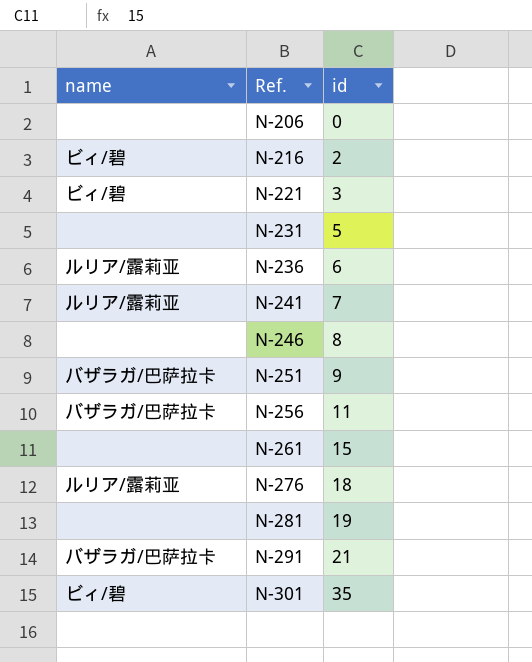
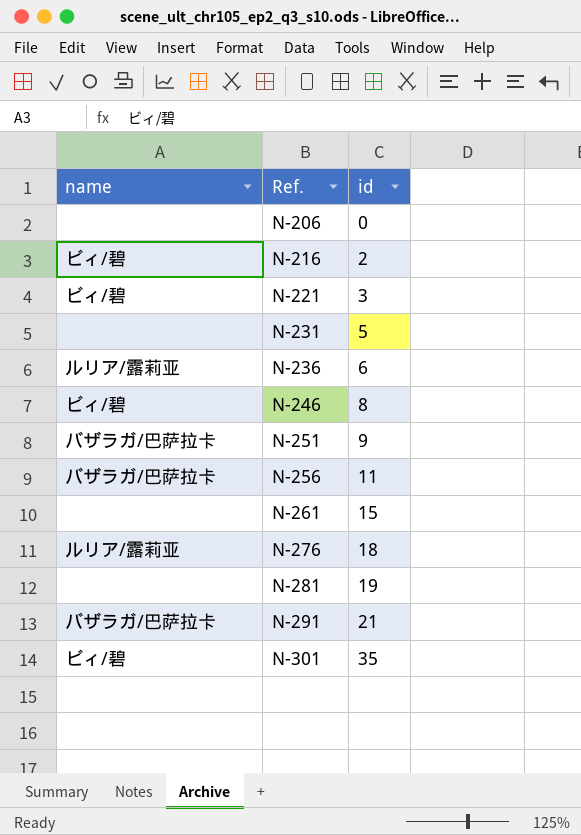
row N-241: ルリア/露莉亚 | 7 -> none
N-246 | name: none -> ビィ/碧

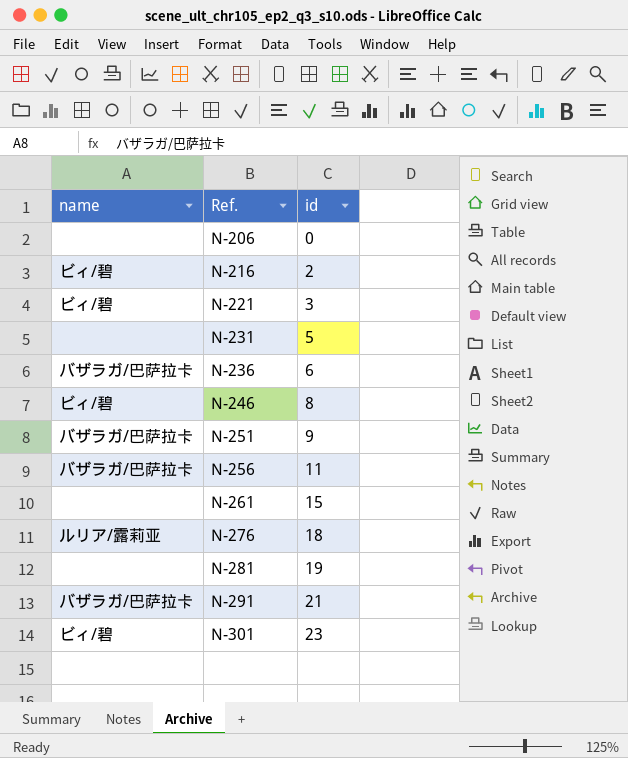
N-236 | name: ルリア/露莉亚 -> バザラガ/巴萨拉卡
N-301 | id: 35 -> 23

